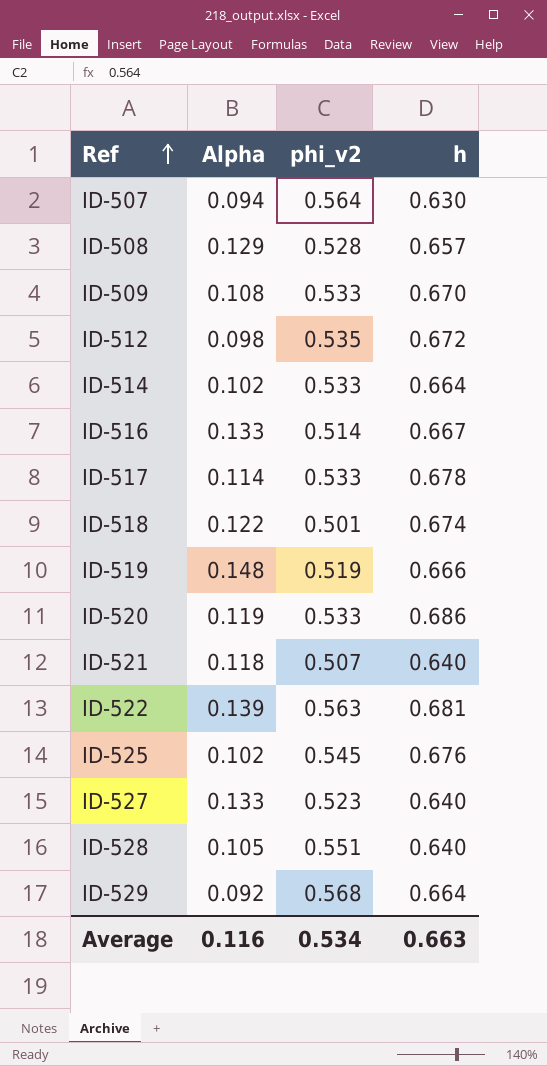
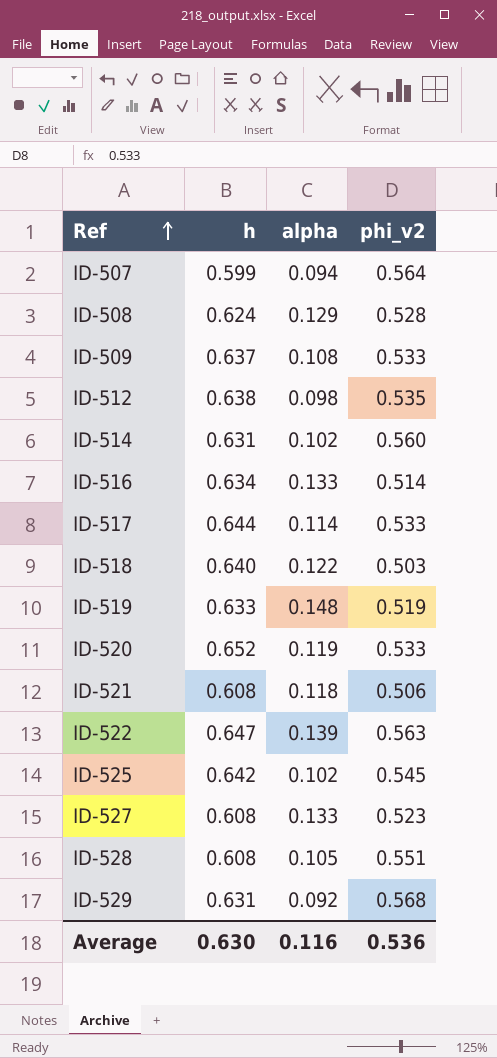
column h | position: 4 -> 2
column name: Alpha -> alpha
ID-507 | h: 0.630 -> 0.599
ID-508 | h: 0.657 -> 0.624
ID-509 | h: 0.670 -> 0.637
ID-512 | h: 0.672 -> 0.638
ID-514 | h: 0.664 -> 0.631
ID-514 | phi_v2: 0.533 -> 0.560
ID-516 | h: 0.667 -> 0.634
ID-517 | h: 0.678 -> 0.644
ID-518 | h: 0.674 -> 0.640
ID-518 | phi_v2: 0.501 -> 0.503
ID-519 | h: 0.666 -> 0.633
ID-520 | h: 0.686 -> 0.652
ID-521 | h: 0.640 -> 0.608
ID-521 | phi_v2: 0.507 -> 0.506
ID-522 | h: 0.681 -> 0.647
ID-525 | h: 0.676 -> 0.642
ID-527 | h: 0.640 -> 0.608
ID-528 | h: 0.640 -> 0.608
ID-529 | h: 0.664 -> 0.631
Average | h: 0.663 -> 0.630
Average | phi_v2: 0.534 -> 0.536

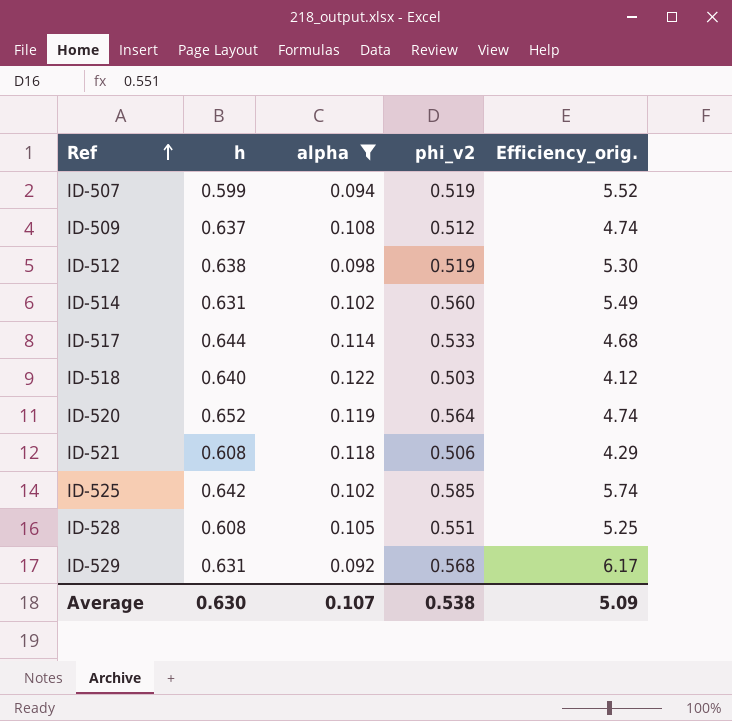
filter: none -> alpha <= 0.122
column Efficiency_orig. | formula: none -> [phi_v2] / [alpha]
ID-507 | phi_v2: 0.564 -> 0.519
ID-509 | phi_v2: 0.533 -> 0.512
ID-512 | phi_v2: 0.535 -> 0.519
ID-520 | phi_v2: 0.533 -> 0.564
ID-525 | phi_v2: 0.545 -> 0.585
Average | alpha: 0.116 -> 0.107
Average | phi_v2: 0.536 -> 0.538

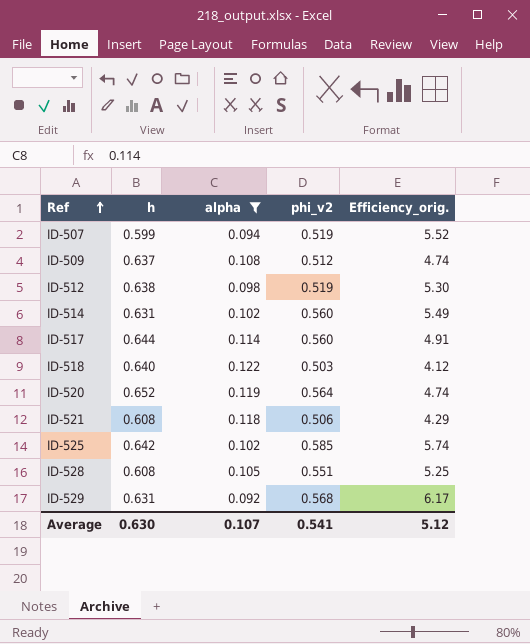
ID-517 | phi_v2: 0.533 -> 0.560
ID-517 | Efficiency_orig.: 4.68 -> 4.91
Average | phi_v2: 0.538 -> 0.541
Average | Efficiency_orig.: 5.09 -> 5.12

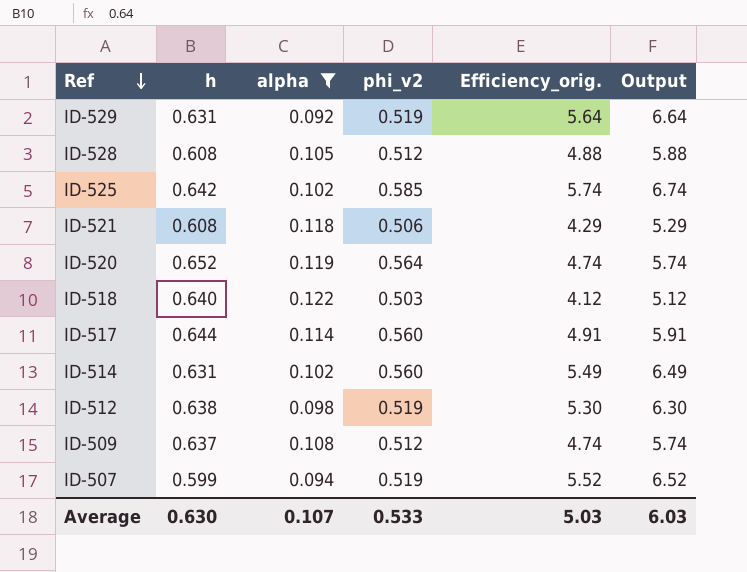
row order: Ref ascending -> Ref descending
column Output | formula: none -> [Efficiency_orig.] + 1
ID-529 | phi_v2: 0.568 -> 0.519
ID-529 | Efficiency_orig.: 6.17 -> 5.64
ID-528 | phi_v2: 0.551 -> 0.512
ID-528 | Efficiency_orig.: 5.25 -> 4.88
Average | phi_v2: 0.541 -> 0.533
Average | Efficiency_orig.: 5.12 -> 5.03

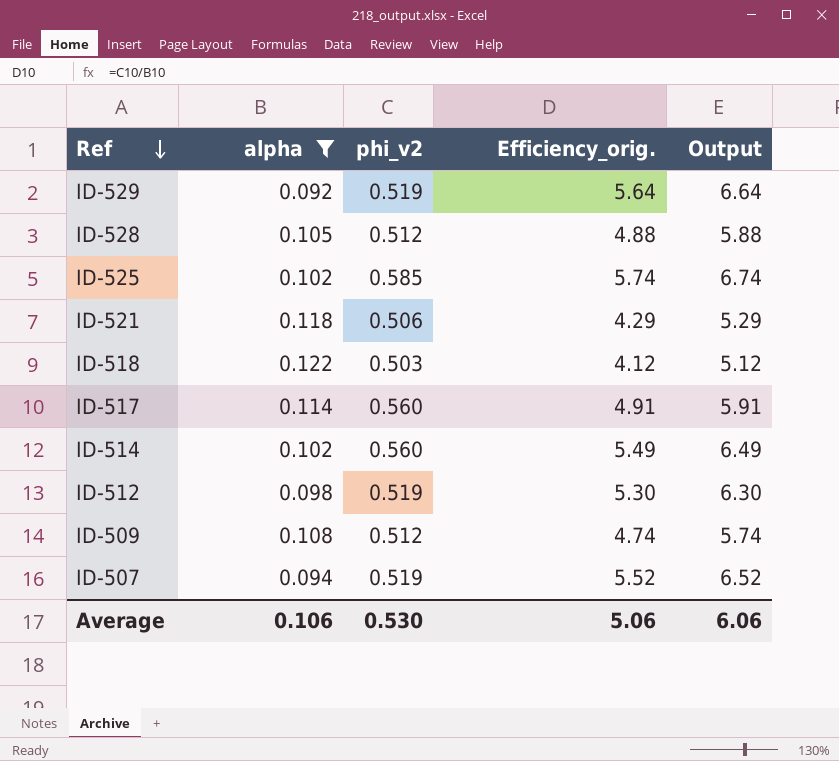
column h | position: 2 -> none
row ID-520: 0.652 | 0.119 | 0.564 | 4.74 | 5.74 -> none
Average | alpha: 0.107 -> 0.106
Average | phi_v2: 0.533 -> 0.530
Average | Efficiency_orig.: 5.03 -> 5.06
Average | Output: 6.03 -> 6.06

